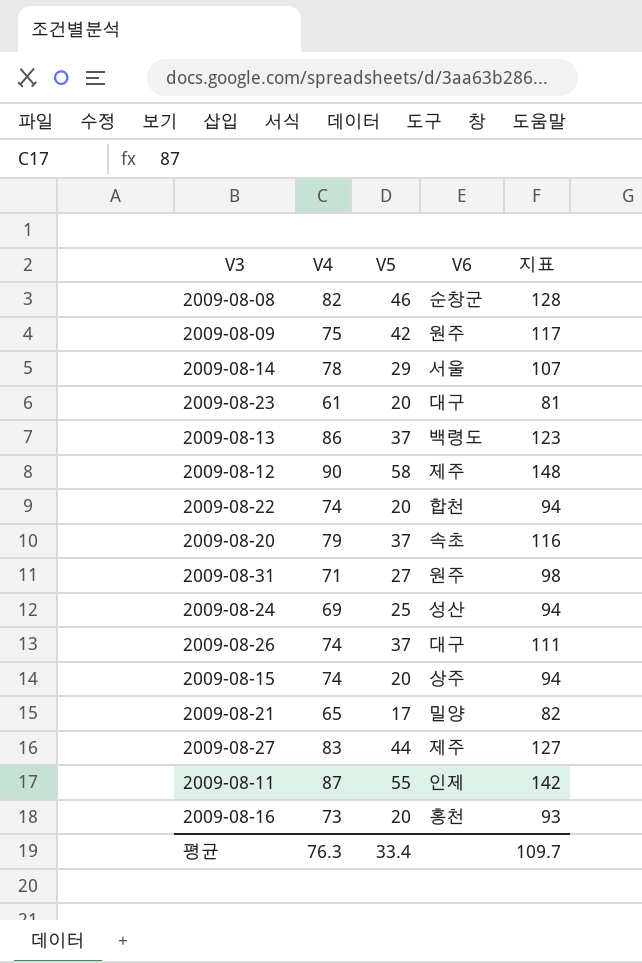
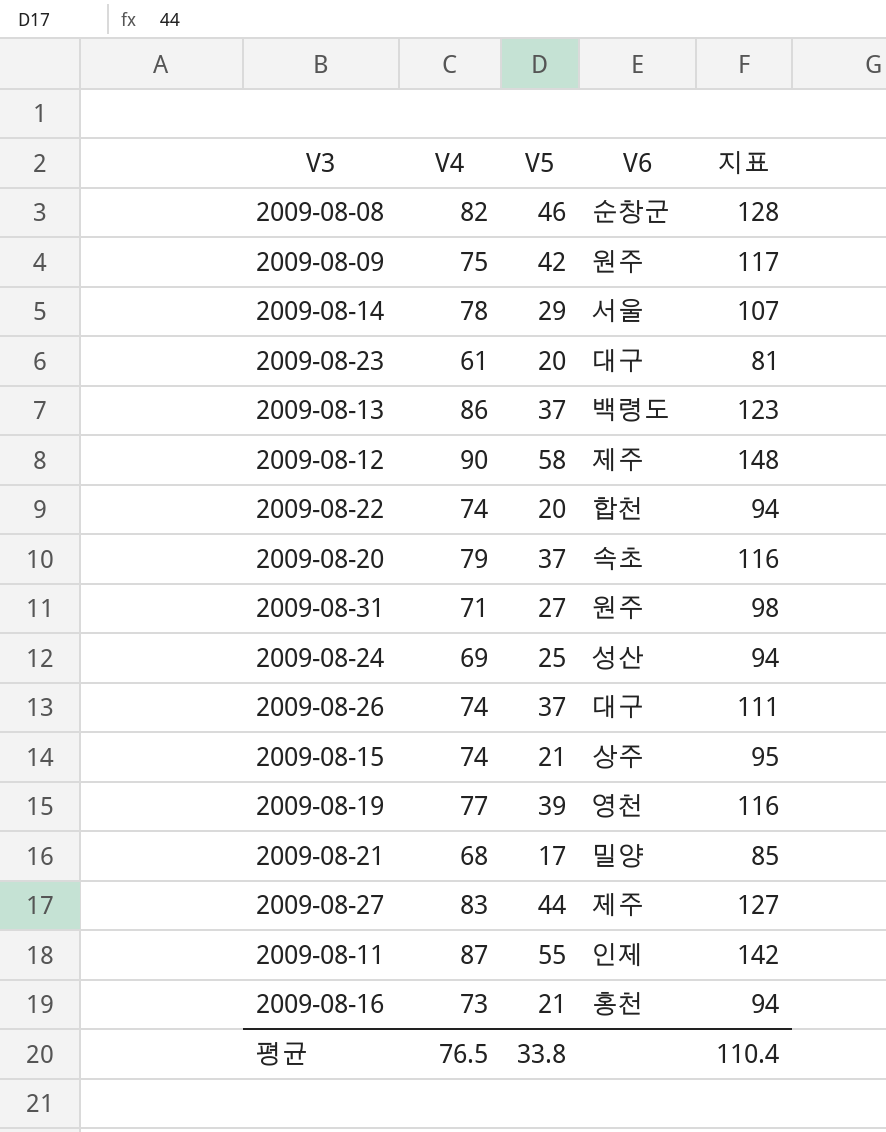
2009-08-15 | V5: 20 -> 21
2009-08-15 | 지표: 94 -> 95
row 2009-08-19: none -> 77 | 39 | 영천 | 116
2009-08-21 | V4: 65 -> 68
2009-08-21 | 지표: 82 -> 85
2009-08-16 | V5: 20 -> 21
2009-08-16 | 지표: 93 -> 94
평균 | V4: 76.3 -> 76.5
평균 | V5: 33.4 -> 33.8
평균 | 지표: 109.7 -> 110.4

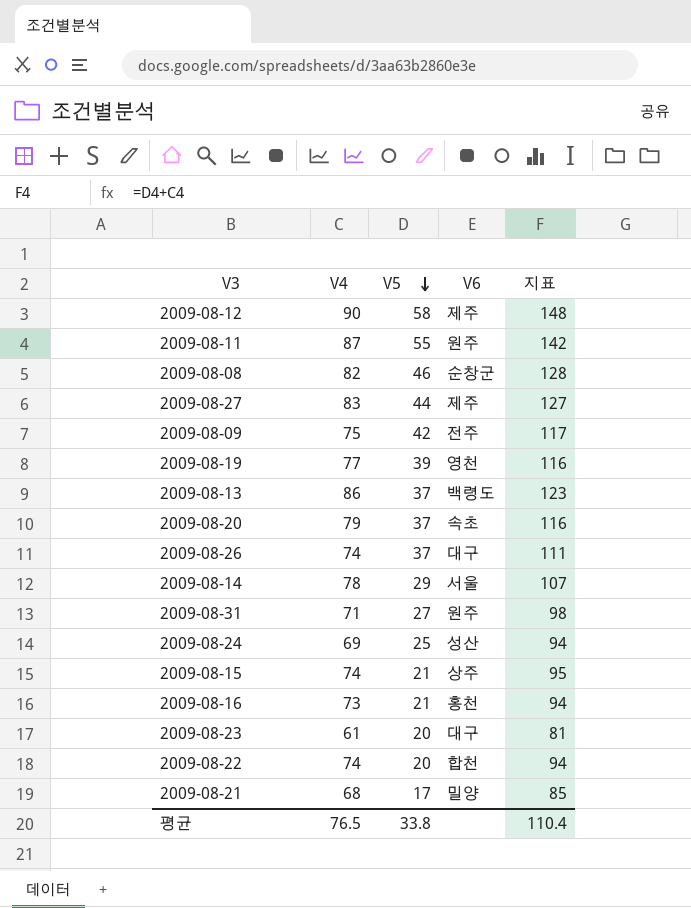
row order: none -> V5 descending
2009-08-11 | V6: 인제 -> 원주
2009-08-09 | V6: 원주 -> 전주

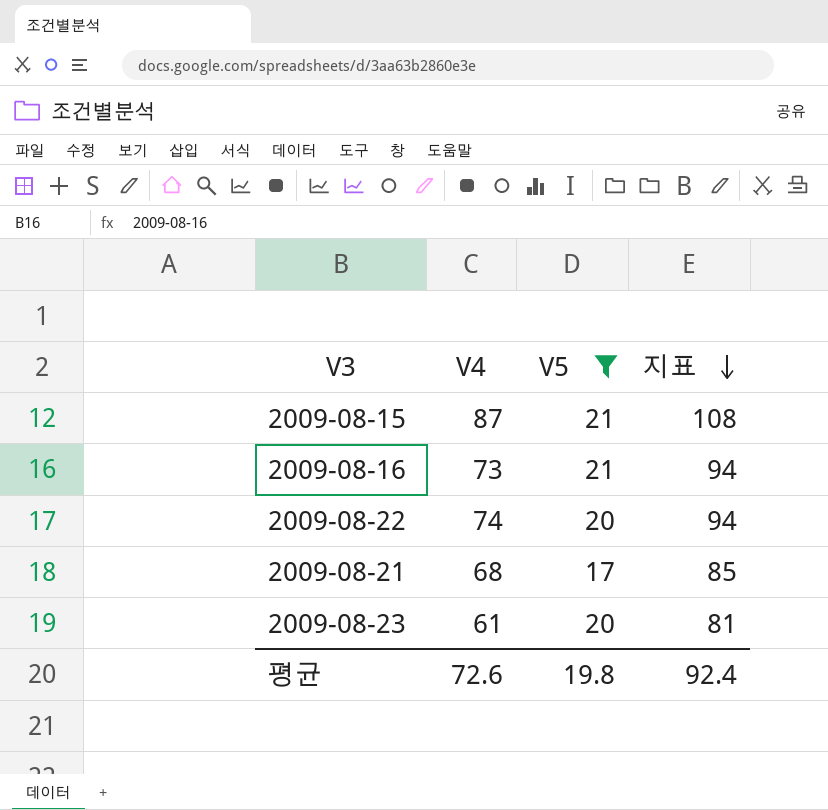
filter: none -> V5 <= 21
row order: V5 descending -> 지표 descending
column V6 | position: 4 -> none
2009-08-15 | V4: 74 -> 87
2009-08-15 | 지표: 95 -> 108
평균 | V4: 76.5 -> 72.6
평균 | V5: 33.8 -> 19.8
평균 | 지표: 110.4 -> 92.4

